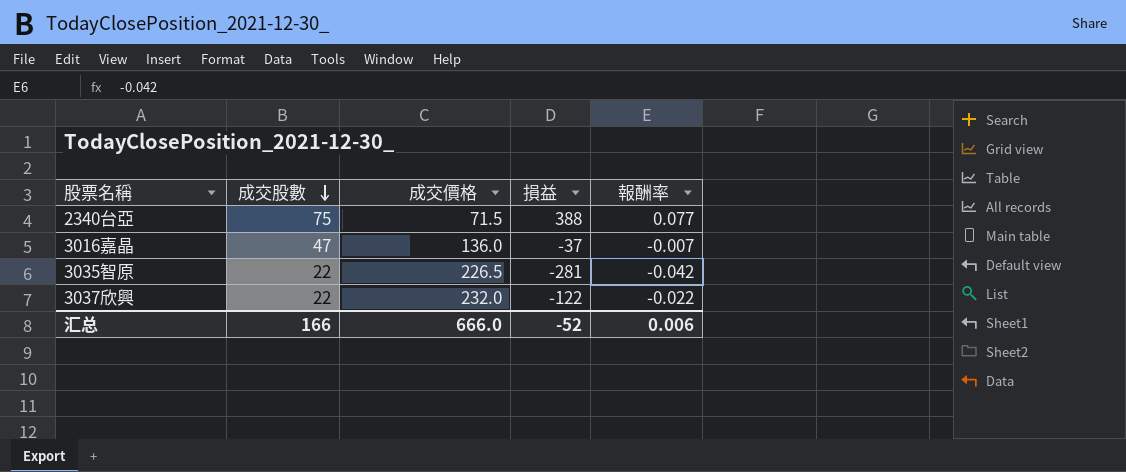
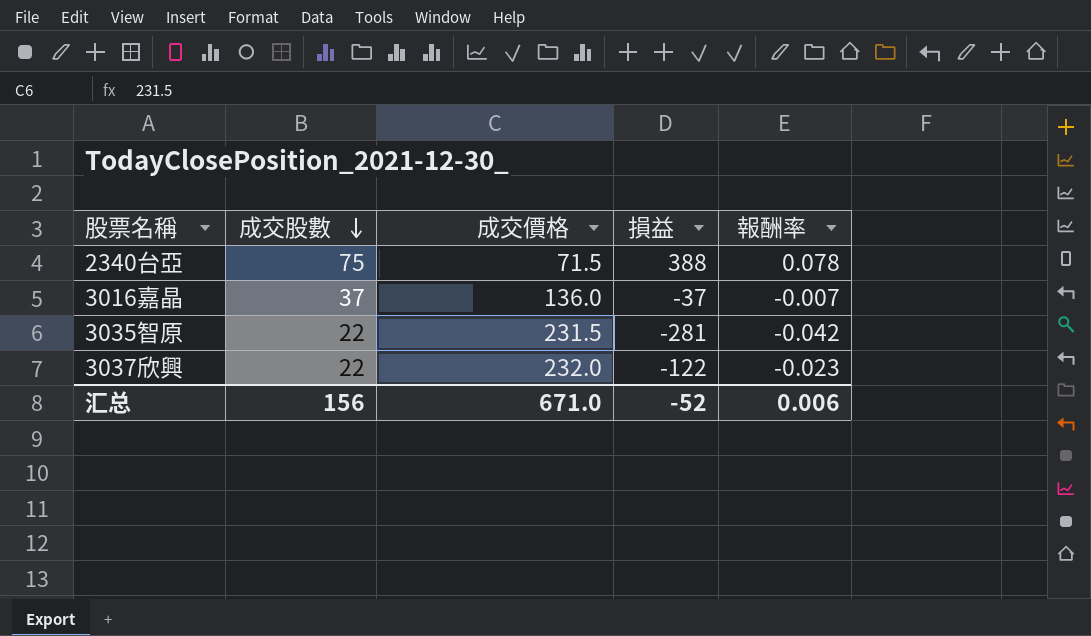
2340台亞 | 報酬率: 0.077 -> 0.078
3016嘉晶 | 成交股數: 47 -> 37
3035智原 | 成交價格: 226.5 -> 231.5
3037欣興 | 報酬率: -0.022 -> -0.023
汇总 | 成交股數: 166 -> 156
汇总 | 成交價格: 666.0 -> 671.0

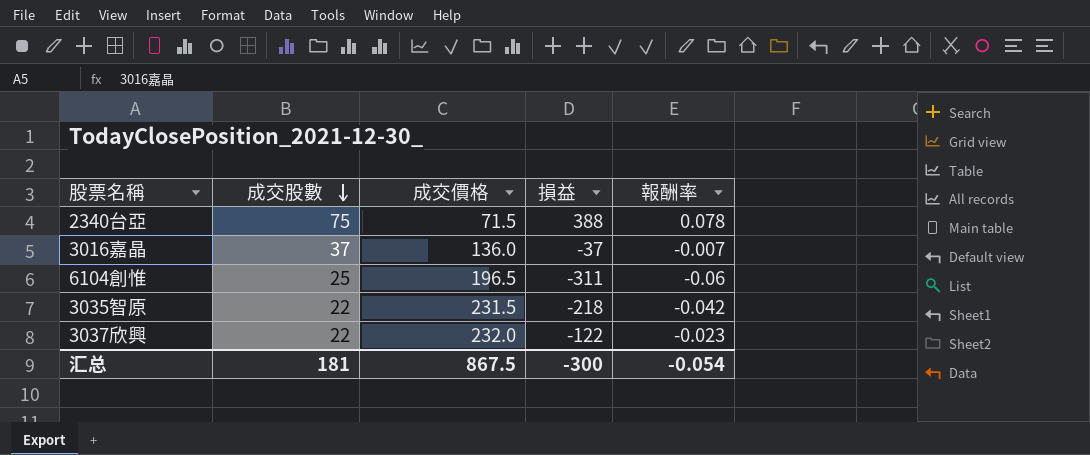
row 6104創惟: none -> 25 | 196.5 | -311 | -0.06
3035智原 | 損益: -281 -> -218
汇总 | 成交股數: 156 -> 181
汇总 | 成交價格: 671.0 -> 867.5
汇总 | 損益: -52 -> -300
汇总 | 報酬率: 0.006 -> -0.054

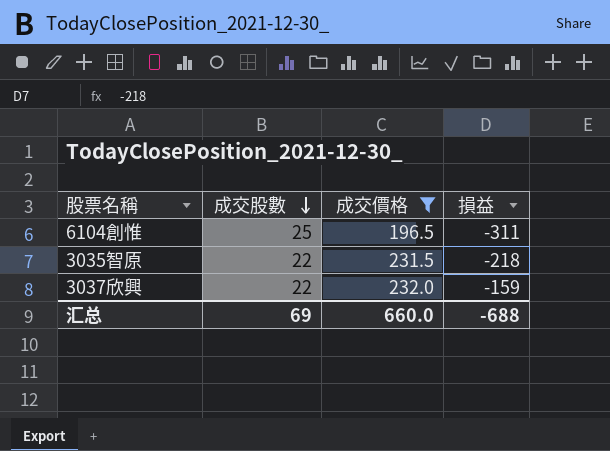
filter: none -> 成交價格 >= 196.5
column 報酬率 | position: 5 -> none
3037欣興 | 損益: -122 -> -159
汇总 | 成交股數: 181 -> 69
汇总 | 成交價格: 867.5 -> 660.0
汇总 | 損益: -300 -> -688

